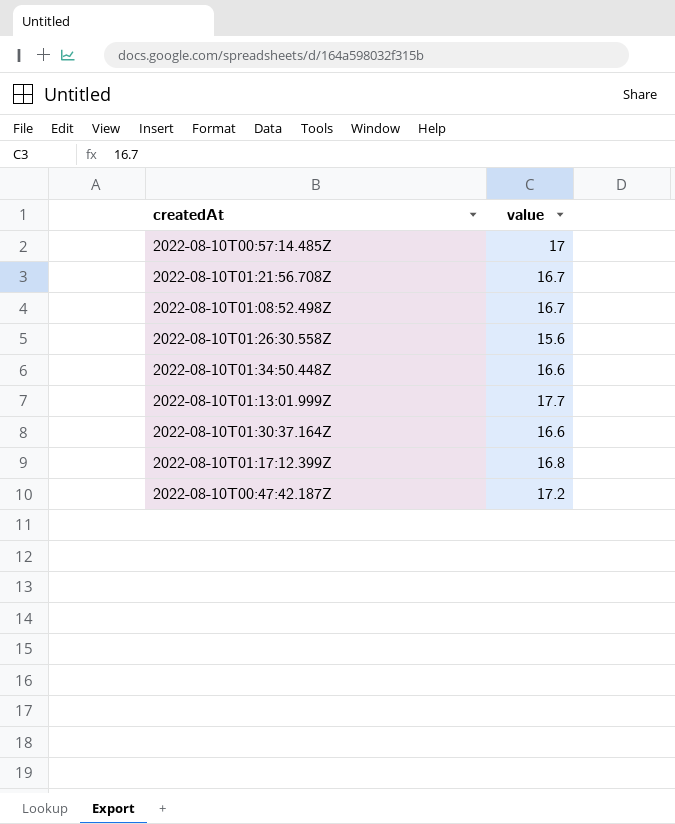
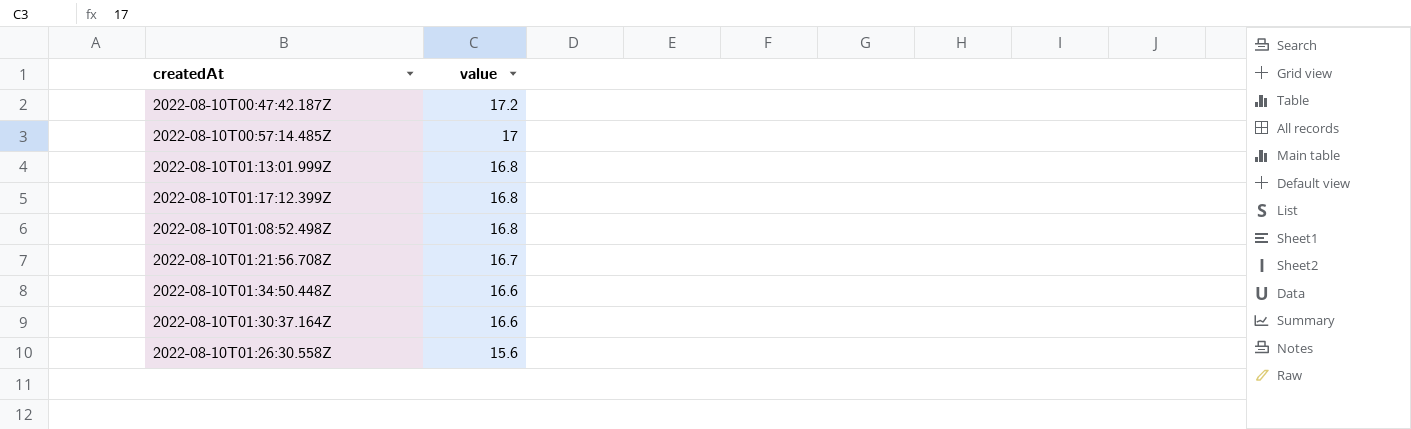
row order: none -> value descending
2022-08-10T01:13:01.999Z | value: 17.7 -> 16.8
2022-08-10T01:08:52.498Z | value: 16.7 -> 16.8

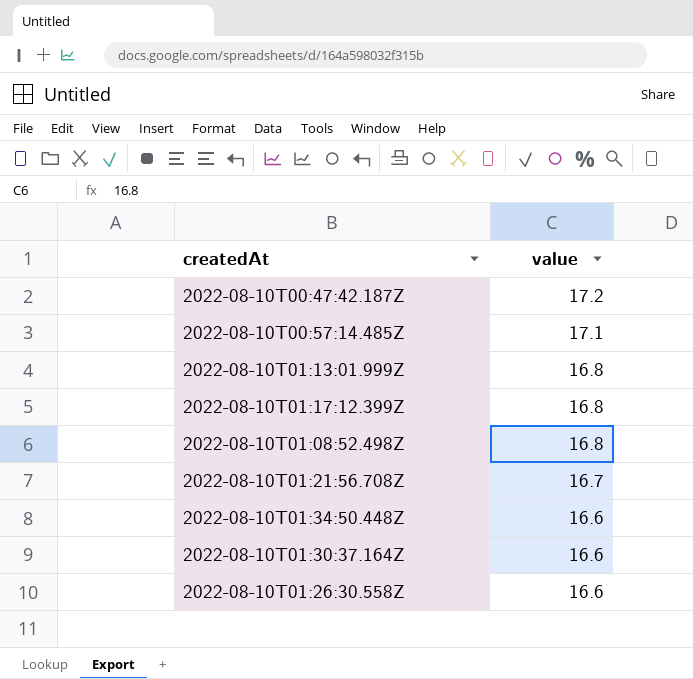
2022-08-10T00:57:14.485Z | value: 17 -> 17.1
2022-08-10T01:26:30.558Z | value: 15.6 -> 16.6

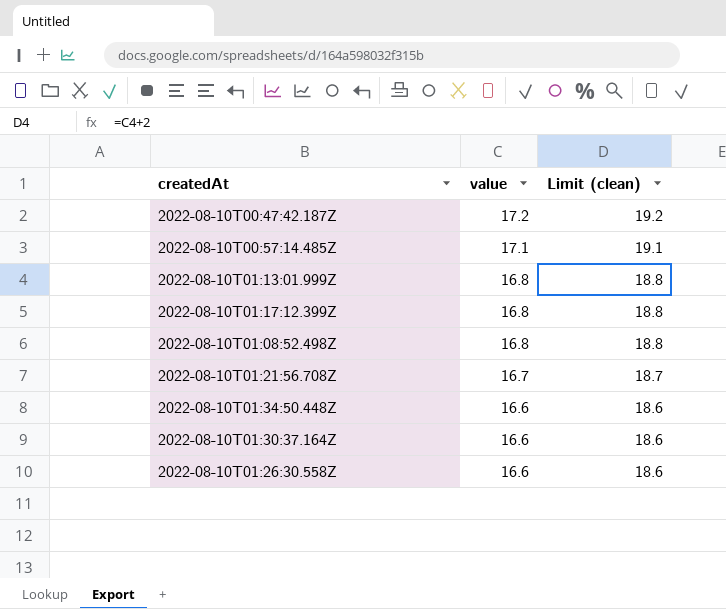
column Limit (clean) | formula: none -> [value] + 2

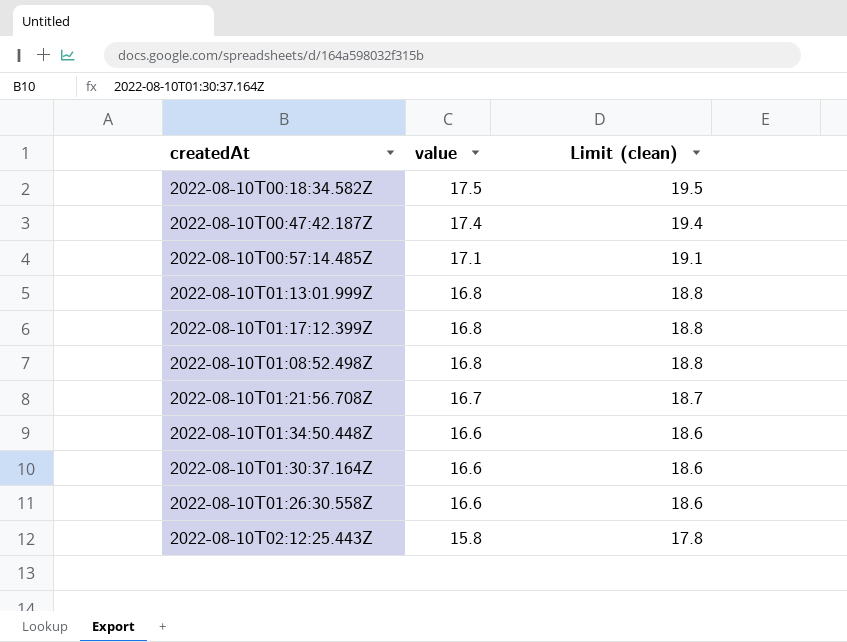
row 2022-08-10T00:18:34.582Z: none -> 17.5 | 19.5
2022-08-10T00:47:42.187Z | value: 17.2 -> 17.4
2022-08-10T00:47:42.187Z | Limit (clean): 19.2 -> 19.4
row 2022-08-10T02:12:25.443Z: none -> 15.8 | 17.8

